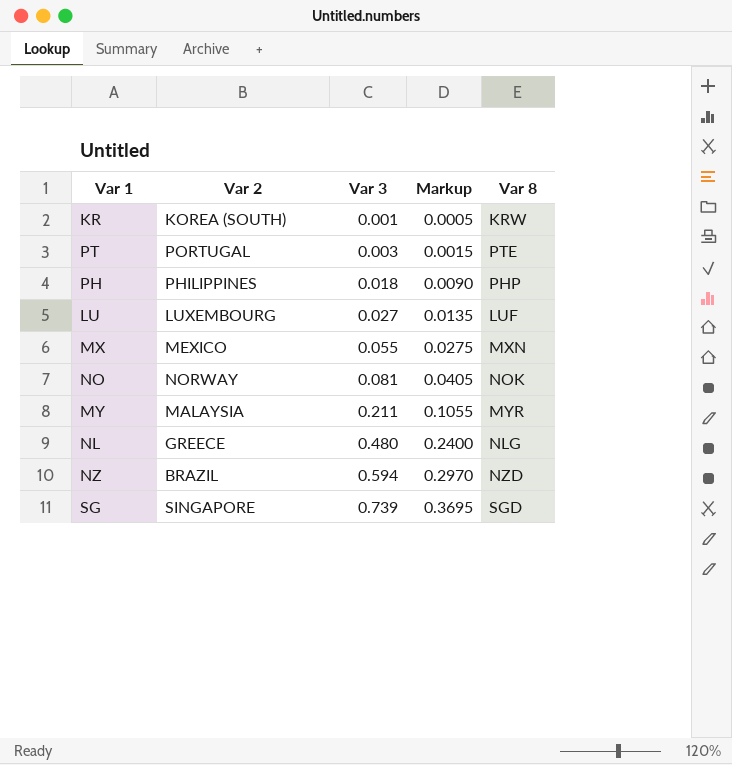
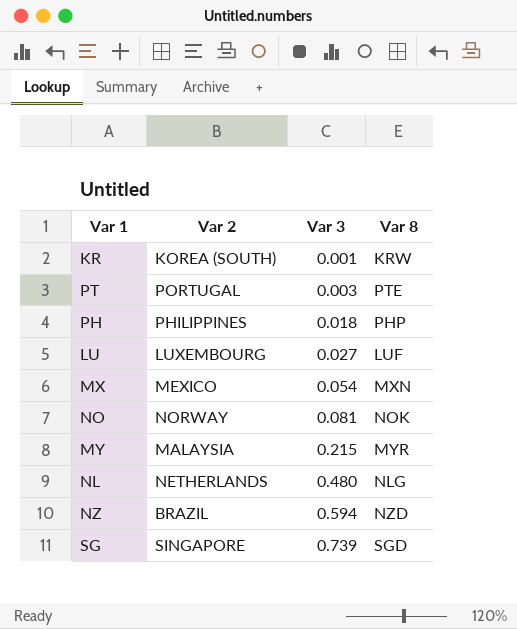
column Markup | formula: [Var 3] * 0.5 -> none
MX | Var 3: 0.055 -> 0.054
MY | Var 3: 0.211 -> 0.215
NL | Var 2: GREECE -> NETHERLANDS

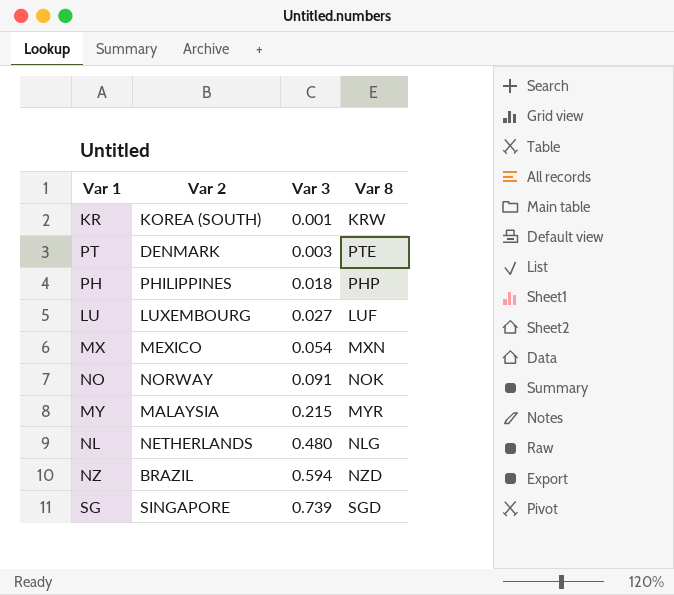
PT | Var 2: PORTUGAL -> DENMARK
NO | Var 3: 0.081 -> 0.091

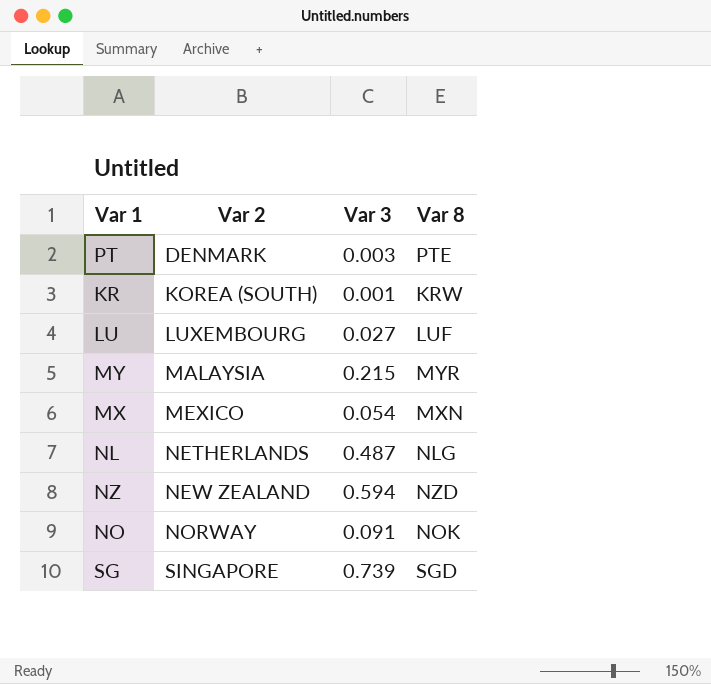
row order: Var 3 ascending -> Var 2 ascending
row PH: PHILIPPINES | 0.018 | PHP -> none
NL | Var 3: 0.480 -> 0.487
NZ | Var 2: BRAZIL -> NEW ZEALAND

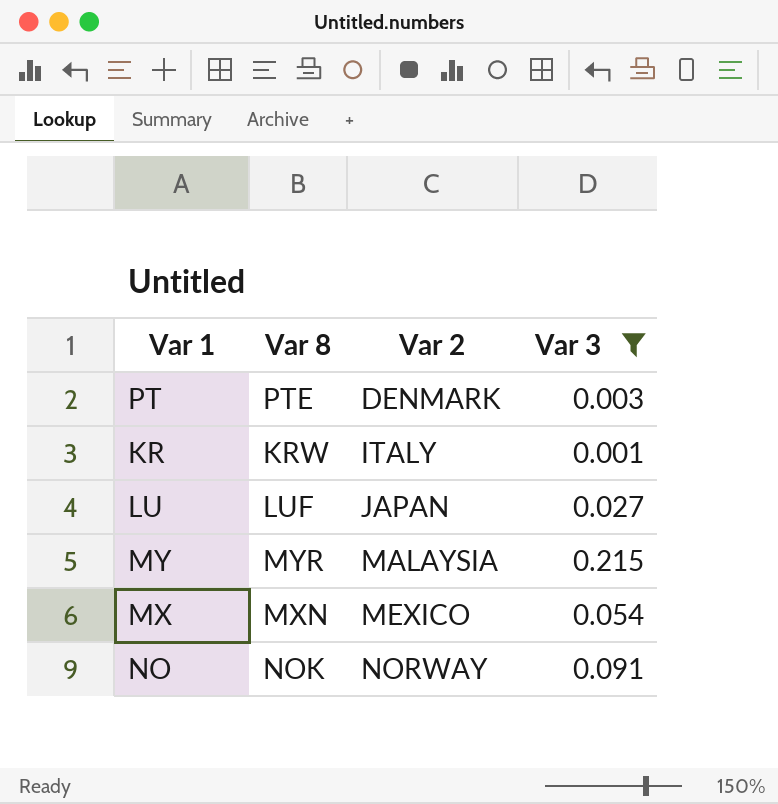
filter: none -> Var 3 <= 0.215
column Var 8 | position: 4 -> 2
KR | Var 2: KOREA (SOUTH) -> ITALY
LU | Var 2: LUXEMBOURG -> JAPAN

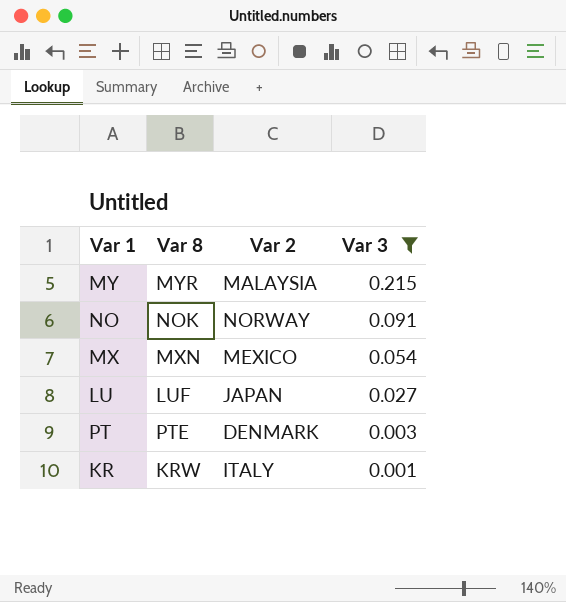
row order: Var 2 ascending -> Var 3 descending

